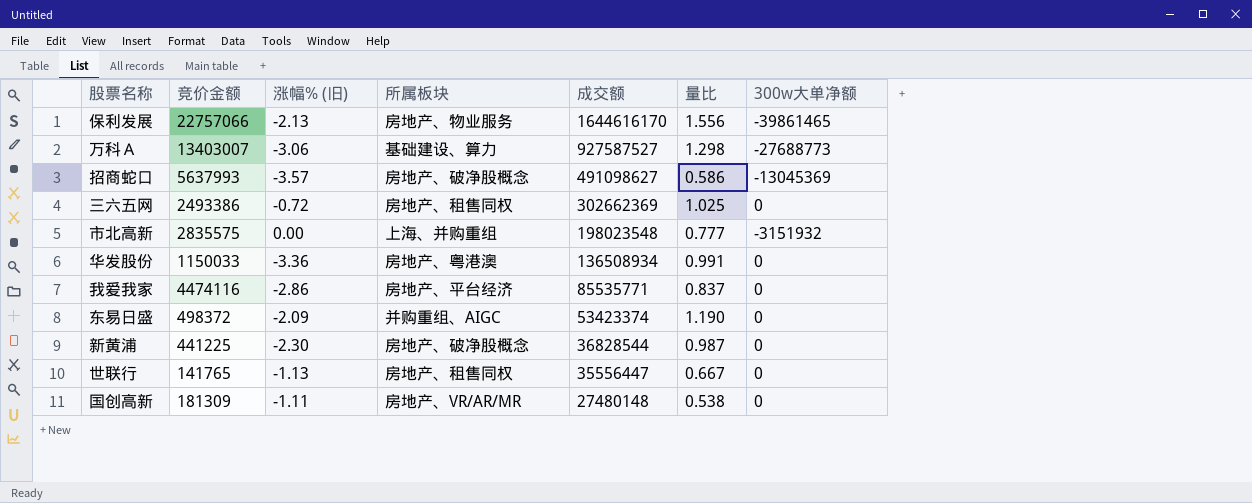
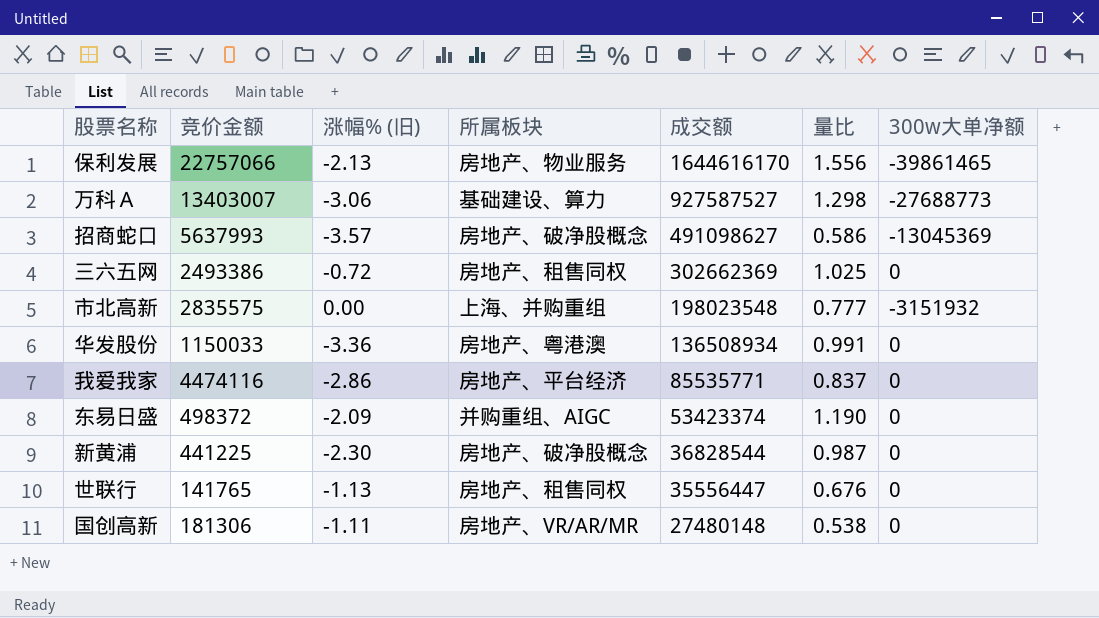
世联行 | 量比: 0.667 -> 0.676
国创高新 | 竞价金额: 181309 -> 181306

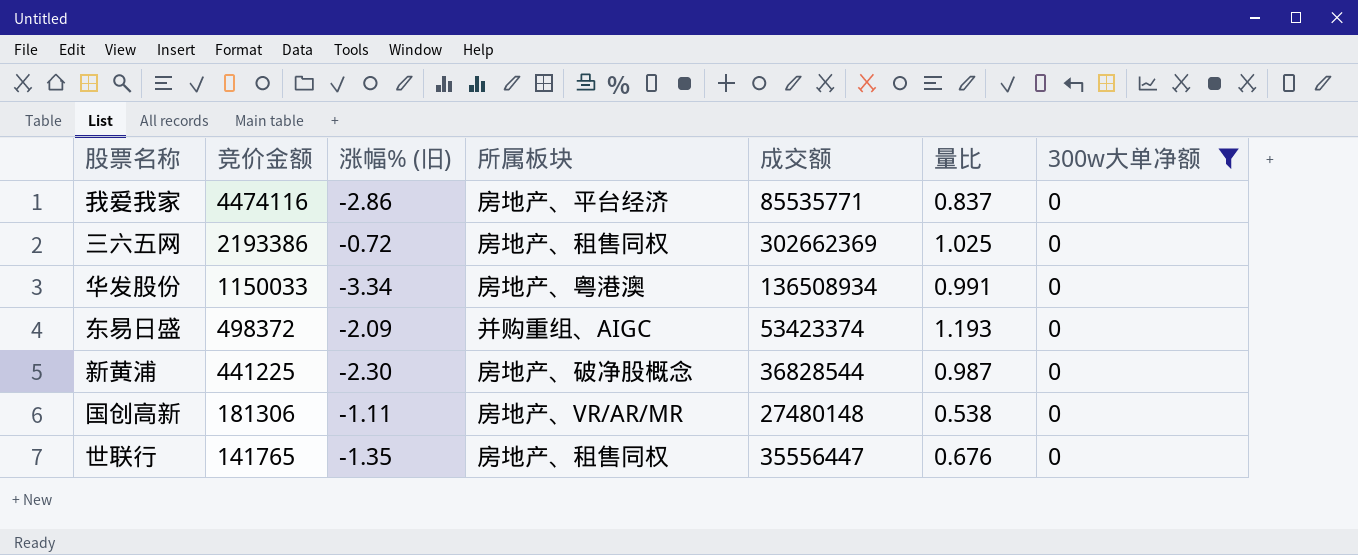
filter: none -> 300w大单净额 = 0
row order: 成交额 descending -> 竞价金额 descending
三六五网 | 竞价金额: 2493386 -> 2193386
华发股份 | 涨幅% (旧): -3.36 -> -3.34
东易日盛 | 量比: 1.190 -> 1.193
世联行 | 涨幅% (旧): -1.13 -> -1.35

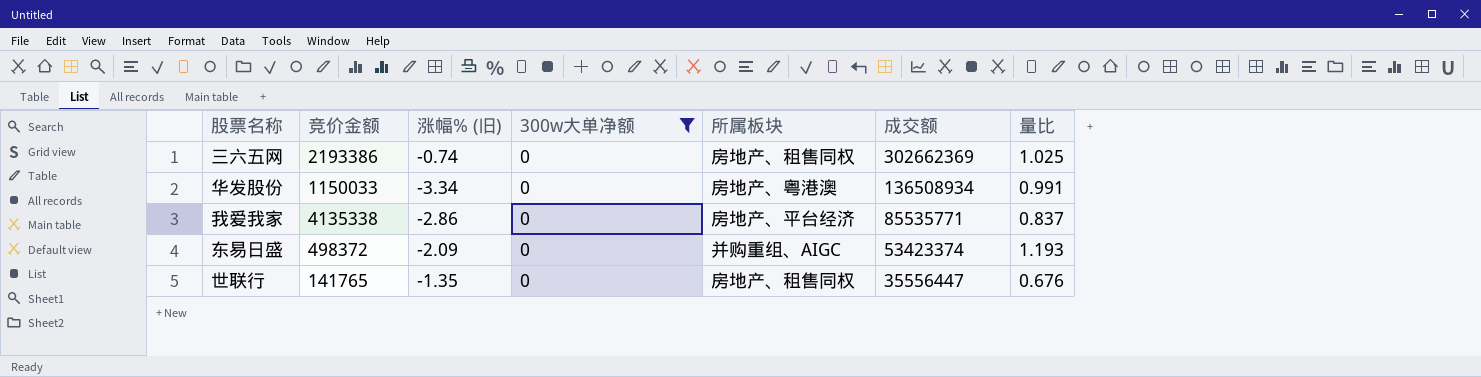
row order: 竞价金额 descending -> 成交额 descending
column 300w大单净额 | position: 7 -> 4
row 新黄浦: 441225 | -2.30 | 房地产、破净股概念 | 36828544 | 0.987 | 0 -> none
row 国创高新: 181306 | -1.11 | 房地产、VR/AR/MR | 27480148 | 0.538 | 0 -> none
三六五网 | 涨幅% (旧): -0.72 -> -0.74
我爱我家 | 竞价金额: 4474116 -> 4135338

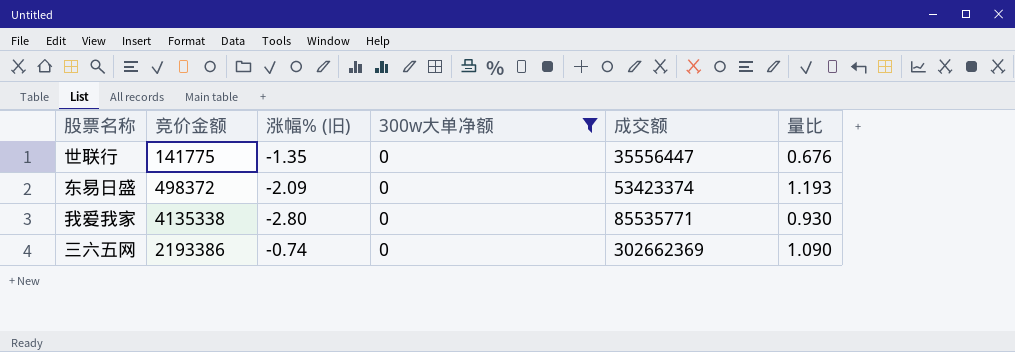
row order: 成交额 descending -> 成交额 ascending
column 所属板块 | position: 5 -> none
row 华发股份: 1150033 | -3.34 | 0 | 房地产、粤港澳 | 136508934 | 0.991 -> none
世联行 | 竞价金额: 141765 -> 141775
我爱我家 | 涨幅% (旧): -2.86 -> -2.80
我爱我家 | 量比: 0.837 -> 0.930
三六五网 | 量比: 1.025 -> 1.090

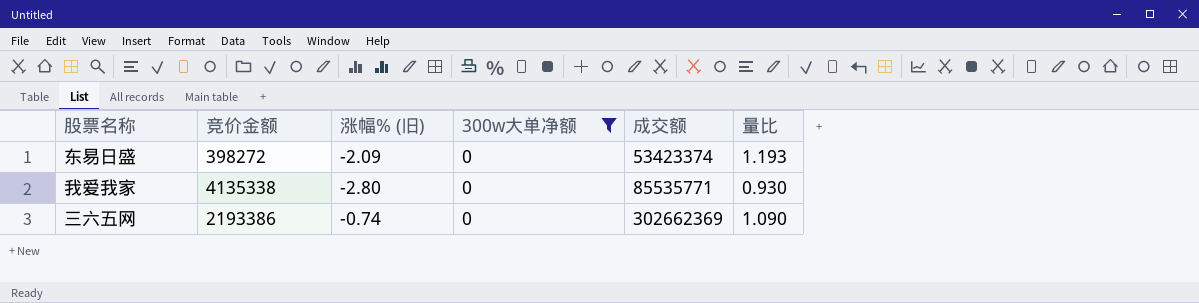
row 世联行: 141775 | -1.35 | 0 | 35556447 | 0.676 -> none
东易日盛 | 竞价金额: 498372 -> 398272

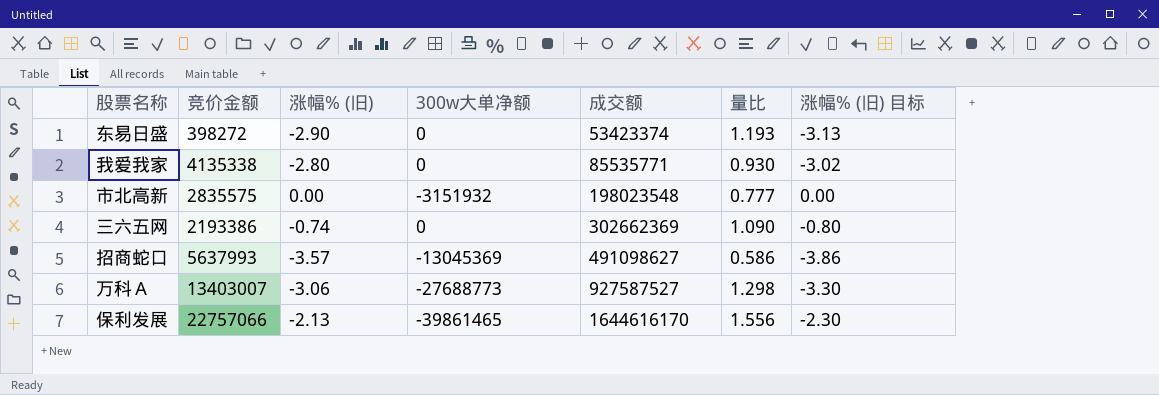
filter: 300w大单净额 = 0 -> none
column 涨幅% (旧) 目标 | formula: none -> [涨幅% (旧)] * 1.08
东易日盛 | 涨幅% (旧): -2.09 -> -2.90

